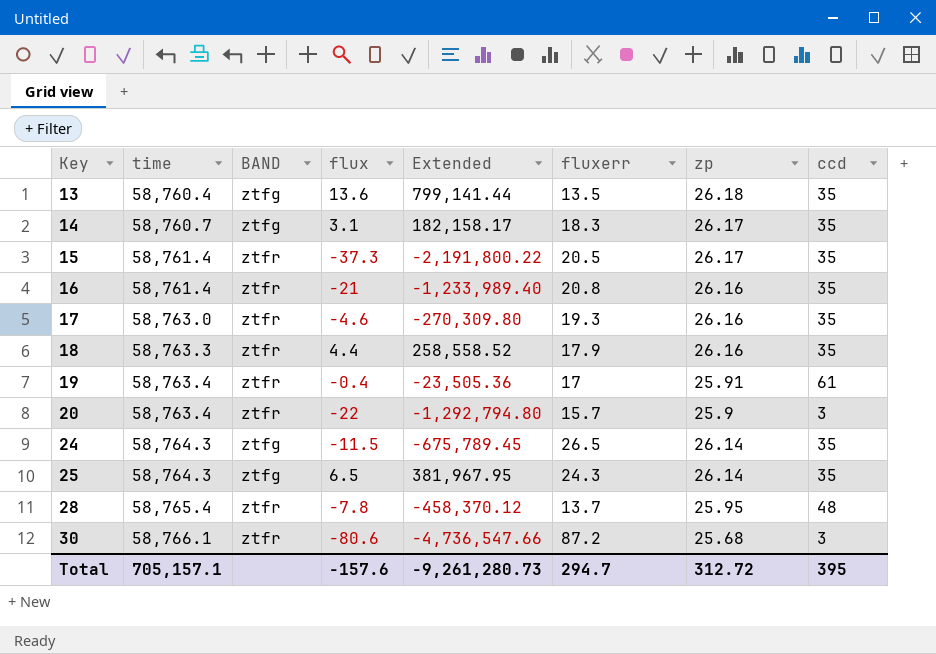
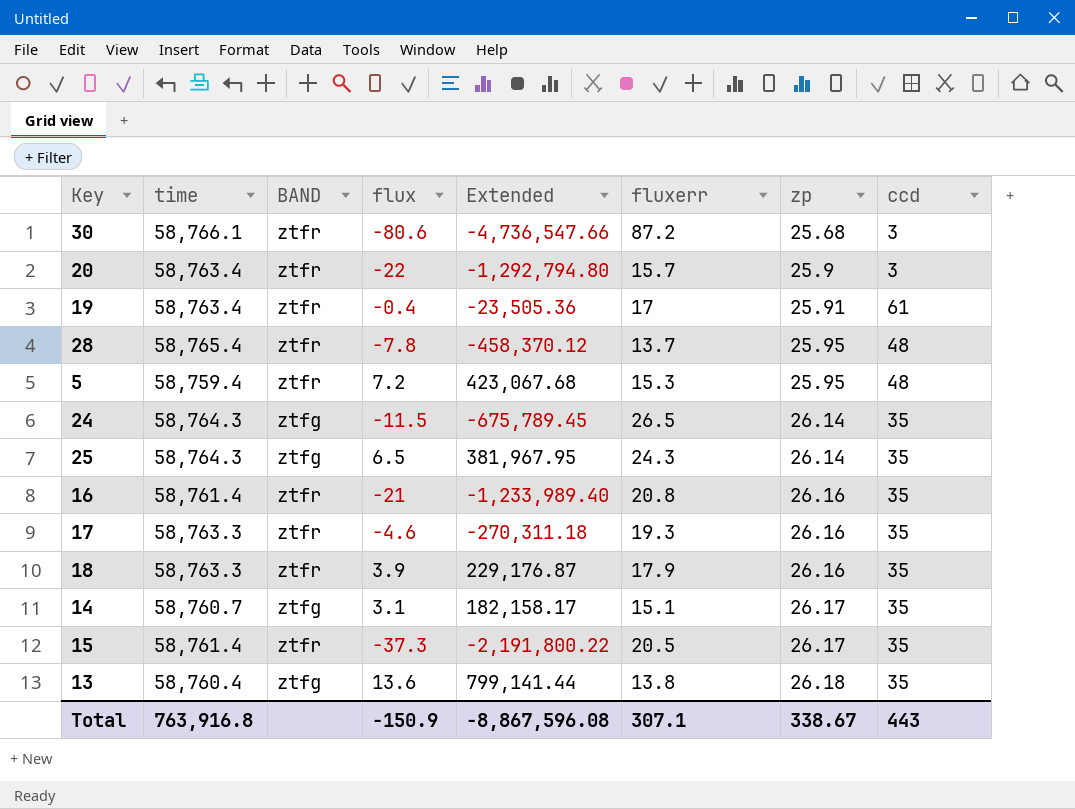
row order: Key ascending -> zp ascending
row 5: none -> 58,759.4 | ztfr | 7.2 | 423,067.68 | 15.3 | 25.95 | 48
17 | time: 58,763.0 -> 58,763.3
17 | Extended: -270,309.80 -> -270,311.18
18 | flux: 4.4 -> 3.9
18 | Extended: 258,558.52 -> 229,176.87
14 | fluxerr: 18.3 -> 15.1
13 | fluxerr: 13.5 -> 13.8
Total | time: 705,157.1 -> 763,916.8
Total | flux: -157.6 -> -150.9
Total | Extended: -9,261,280.73 -> -8,867,596.08
Total | fluxerr: 294.7 -> 307.1
Total | zp: 312.72 -> 338.67
Total | ccd: 395 -> 443

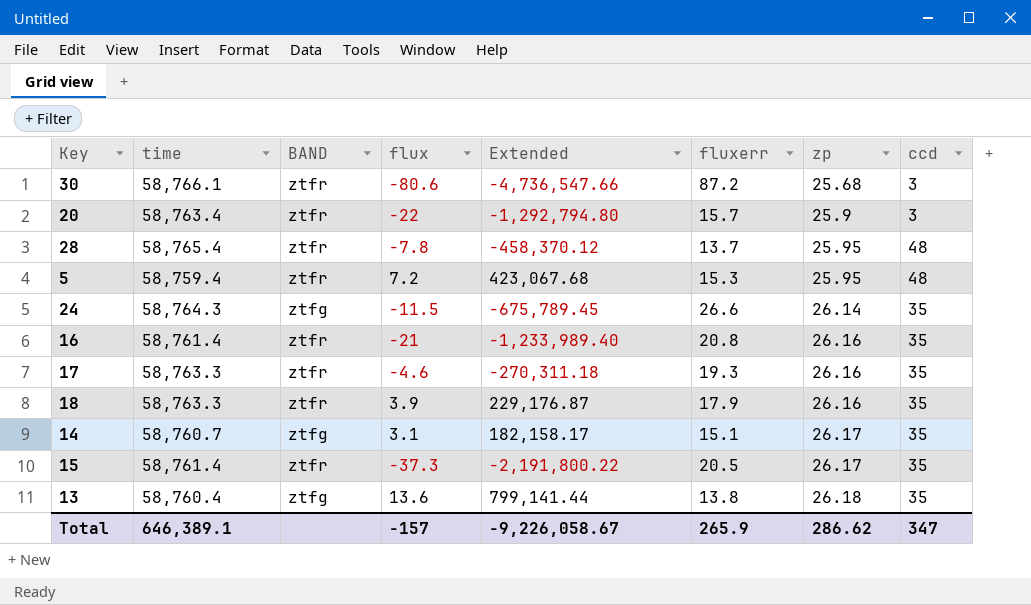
row 19: 58,763.4 | ztfr | -0.4 | -23,505.36 | 17 | 25.91 | 61 -> none
row 25: 58,764.3 | ztfg | 6.5 | 381,967.95 | 24.3 | 26.14 | 35 -> none
24 | fluxerr: 26.5 -> 26.6
Total | time: 763,916.8 -> 646,389.1
Total | flux: -150.9 -> -157
Total | Extended: -8,867,596.08 -> -9,226,058.67
Total | fluxerr: 307.1 -> 265.9
Total | zp: 338.67 -> 286.62
Total | ccd: 443 -> 347

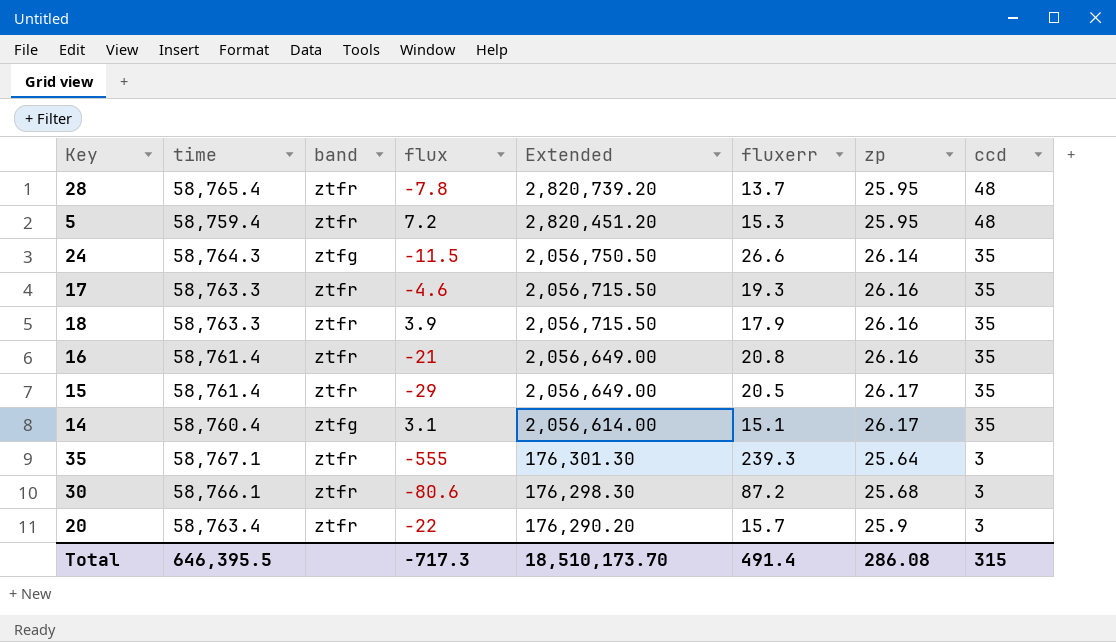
row order: zp ascending -> Extended descending
column name: BAND -> band
column Extended | formula: [time] * [flux] -> [time] * [ccd]
row 13: 58,760.4 | ztfg | 13.6 | 799,141.44 | 13.8 | 26.18 | 35 -> none
15 | flux: -37.3 -> -29
14 | time: 58,760.7 -> 58,760.4
row 35: none -> 58,767.1 | ztfr | -555 | 176,301.30 | 239.3 | 25.64 | 3
Total | time: 646,389.1 -> 646,395.5
Total | flux: -157 -> -717.3
Total | Extended: -9,226,058.67 -> 18,510,173.70
Total | fluxerr: 265.9 -> 491.4
Total | zp: 286.62 -> 286.08
Total | ccd: 347 -> 315

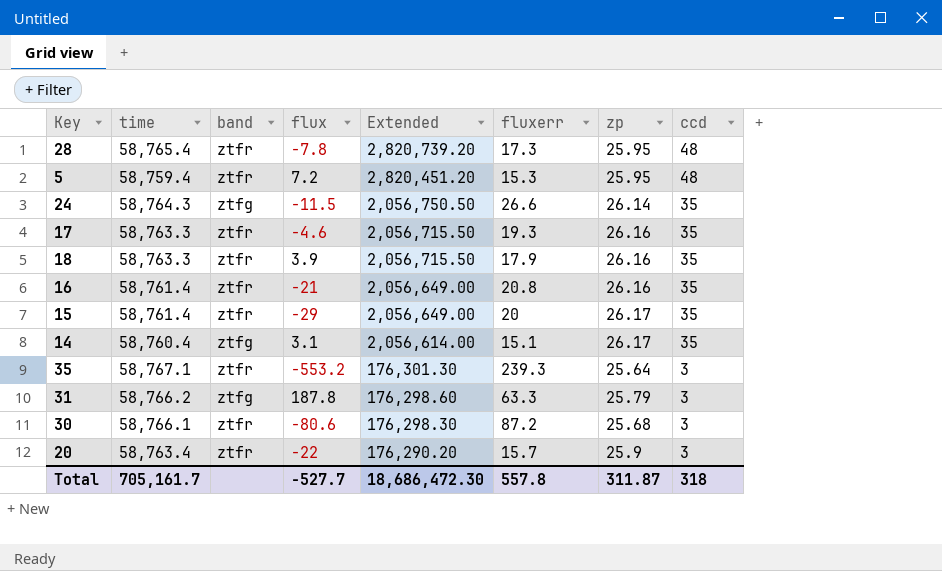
28 | fluxerr: 13.7 -> 17.3
15 | fluxerr: 20.5 -> 20
35 | flux: -555 -> -553.2
row 31: none -> 58,766.2 | ztfg | 187.8 | 176,298.60 | 63.3 | 25.79 | 3
Total | time: 646,395.5 -> 705,161.7
Total | flux: -717.3 -> -527.7
Total | Extended: 18,510,173.70 -> 18,686,472.30
Total | fluxerr: 491.4 -> 557.8
Total | zp: 286.08 -> 311.87
Total | ccd: 315 -> 318

